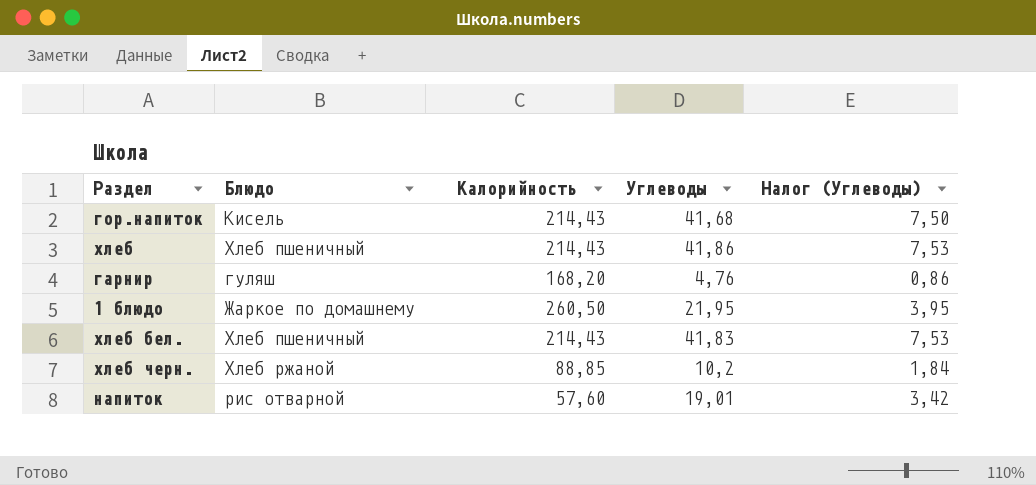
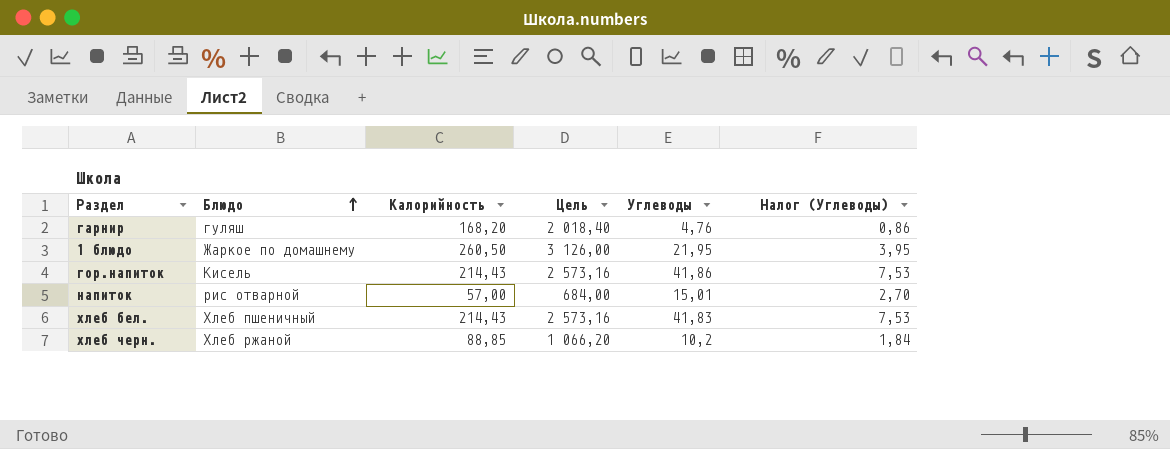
row order: none -> Блюдо ascending
column Цель | formula: none -> [Калорийность] * 12
row хлеб: Хлеб пшеничный | 214,43 | 41,86 | 7,53 -> none
гор.напиток | Углеводы: 41,68 -> 41,86
гор.напиток | Налог (Углеводы): 7,50 -> 7,53
напиток | Калорийность: 57,60 -> 57,00
напиток | Углеводы: 19,01 -> 15,01
напиток | Налог (Углеводы): 3,42 -> 2,70

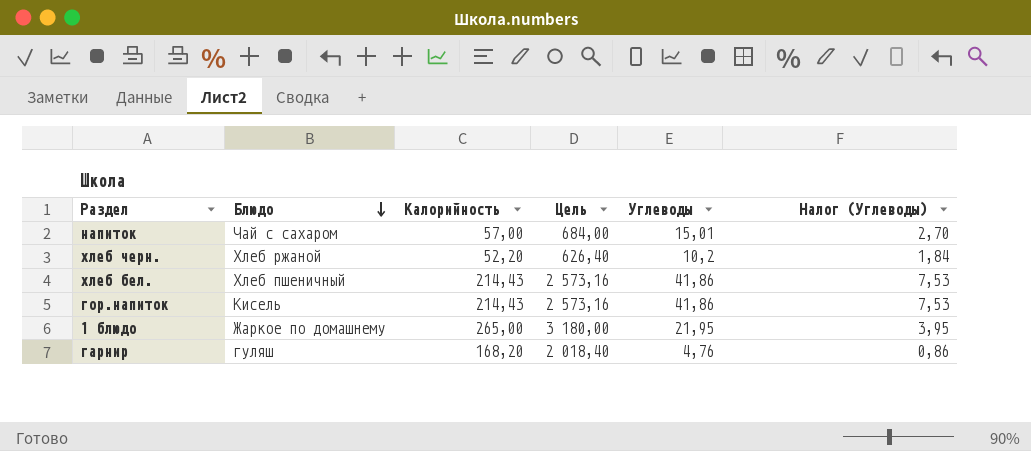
row order: Блюдо ascending -> Блюдо descending
напиток | Блюдо: рис отварной -> Чай с сахаром
хлеб черн. | Калорийность: 88,85 -> 52,20
хлеб черн. | Цель: 1 066,20 -> 626,40
хлеб бел. | Углеводы: 41,83 -> 41,86
1 блюдо | Калорийность: 260,50 -> 265,00
1 блюдо | Цель: 3 126,00 -> 3 180,00

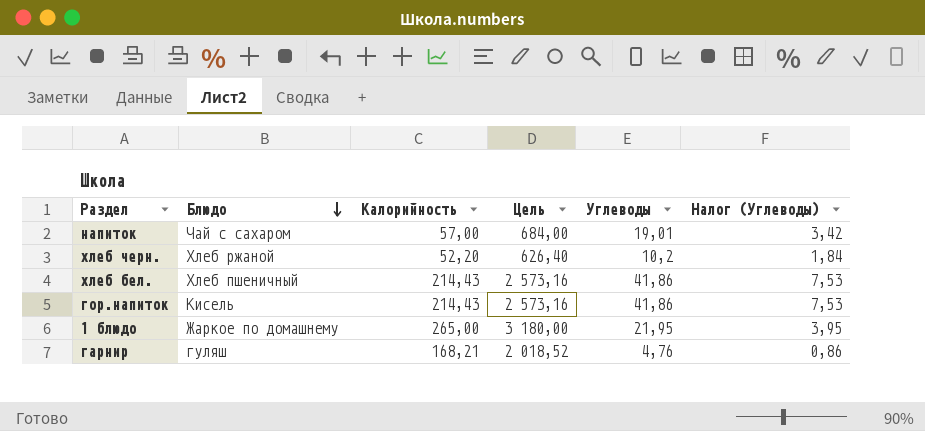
напиток | Углеводы: 15,01 -> 19,01
напиток | Налог (Углеводы): 2,70 -> 3,42
гарнир | Калорийность: 168,20 -> 168,21
гарнир | Цель: 2 018,40 -> 2 018,52

